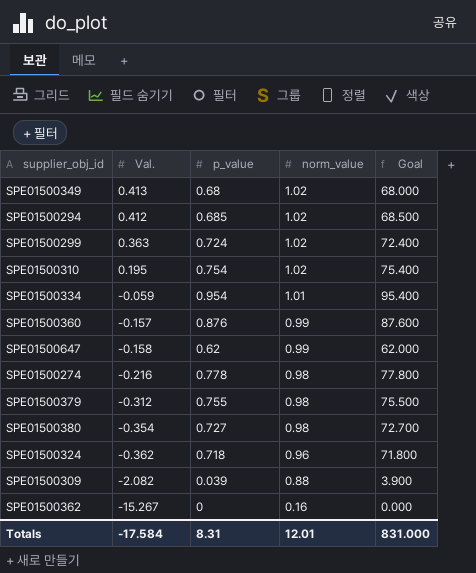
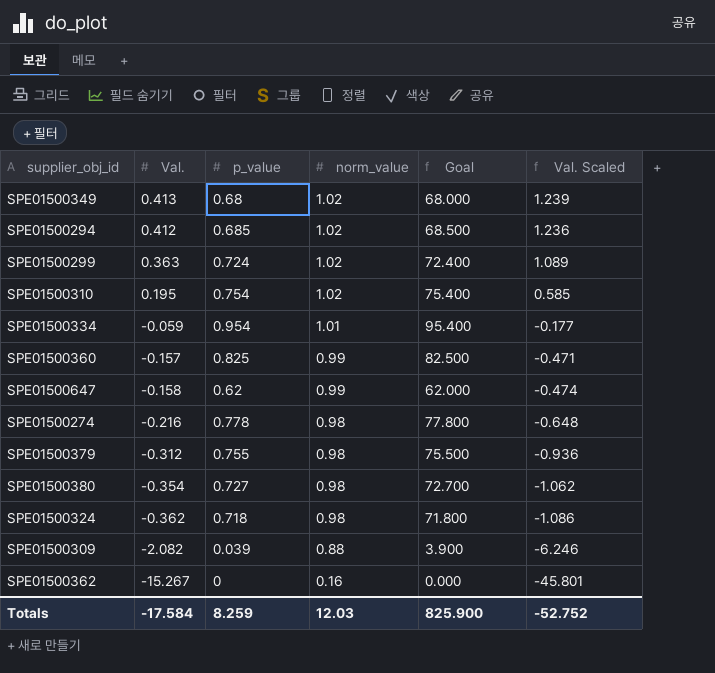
column Val. Scaled | formula: none -> [Val.] * 3
SPE01500360 | p_value: 0.876 -> 0.825
SPE01500360 | Goal: 87.600 -> 82.500
SPE01500324 | norm_value: 0.96 -> 0.98
Totals | p_value: 8.31 -> 8.259
Totals | norm_value: 12.01 -> 12.03
Totals | Goal: 831.000 -> 825.900

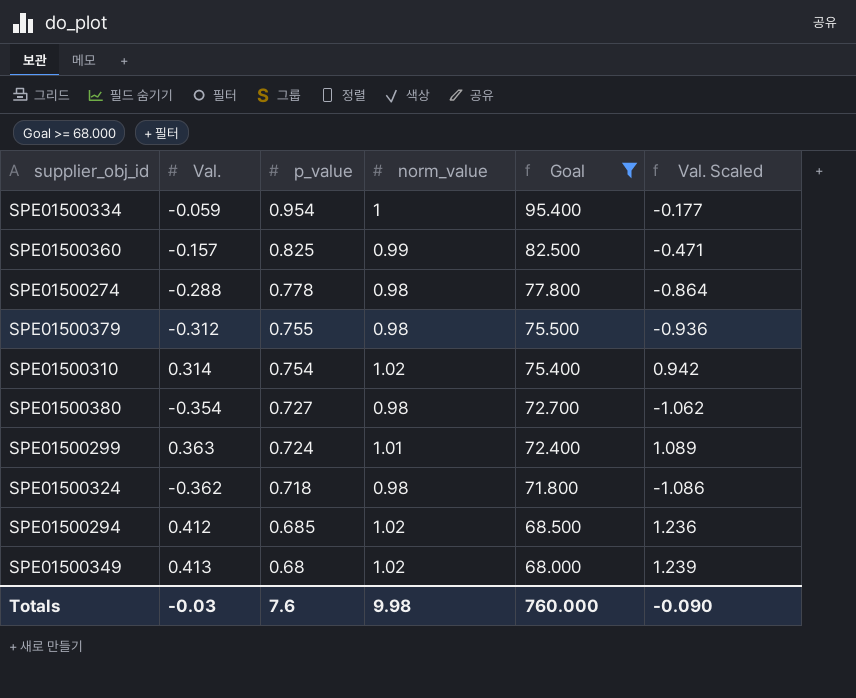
filter: none -> Goal >= 68.000
row order: Val. descending -> p_value descending
SPE01500334 | norm_value: 1.01 -> 1
SPE01500274 | Val.: -0.216 -> -0.288
SPE01500274 | Val. Scaled: -0.648 -> -0.864
SPE01500310 | Val.: 0.195 -> 0.314
SPE01500310 | Val. Scaled: 0.585 -> 0.942
SPE01500299 | norm_value: 1.02 -> 1.01
Totals | Val.: -17.584 -> -0.03
Totals | p_value: 8.259 -> 7.6
Totals | norm_value: 12.03 -> 9.98
Totals | Goal: 825.900 -> 760.000
Totals | Val. Scaled: -52.752 -> -0.090

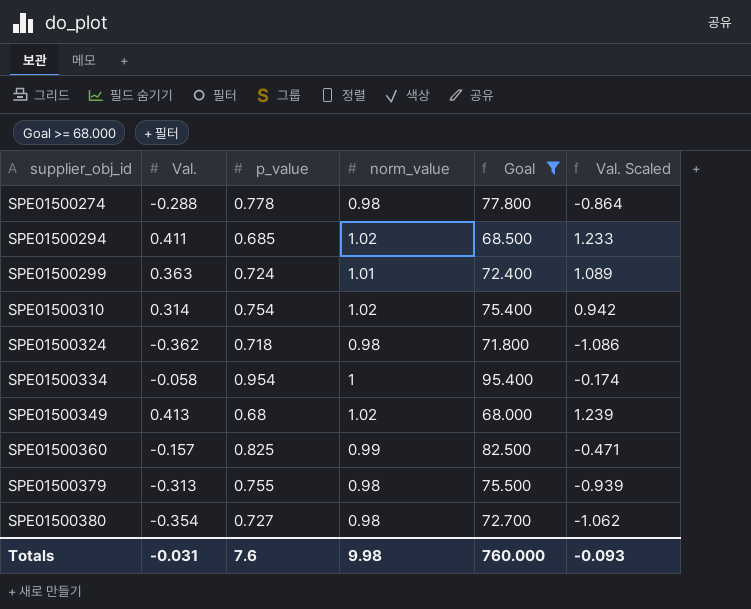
row order: p_value descending -> supplier_obj_id ascending
SPE01500294 | Val.: 0.412 -> 0.411
SPE01500294 | Val. Scaled: 1.236 -> 1.233
SPE01500334 | Val.: -0.059 -> -0.058
SPE01500334 | Val. Scaled: -0.177 -> -0.174
SPE01500379 | Val.: -0.312 -> -0.313
SPE01500379 | Val. Scaled: -0.936 -> -0.939
Totals | Val.: -0.03 -> -0.031
Totals | Val. Scaled: -0.090 -> -0.093

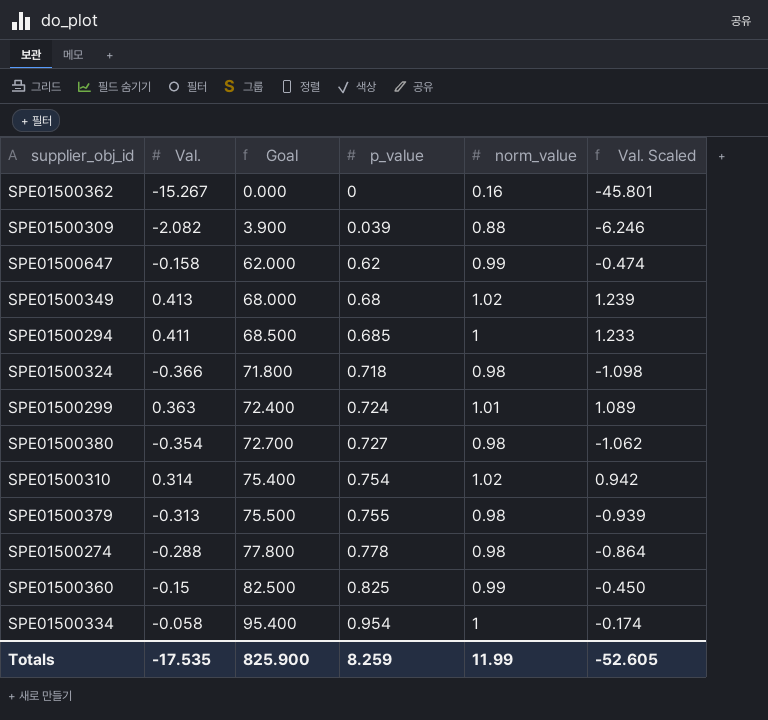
filter: Goal >= 68.000 -> none
row order: supplier_obj_id ascending -> Goal ascending
column Goal | position: 5 -> 3
SPE01500294 | norm_value: 1.02 -> 1
SPE01500324 | Val.: -0.362 -> -0.366
SPE01500324 | Val. Scaled: -1.086 -> -1.098
SPE01500360 | Val.: -0.157 -> -0.15
SPE01500360 | Val. Scaled: -0.471 -> -0.450
Totals | Val.: -0.031 -> -17.535
Totals | Goal: 760.000 -> 825.900
Totals | p_value: 7.6 -> 8.259
Totals | norm_value: 9.98 -> 11.99
Totals | Val. Scaled: -0.093 -> -52.605

